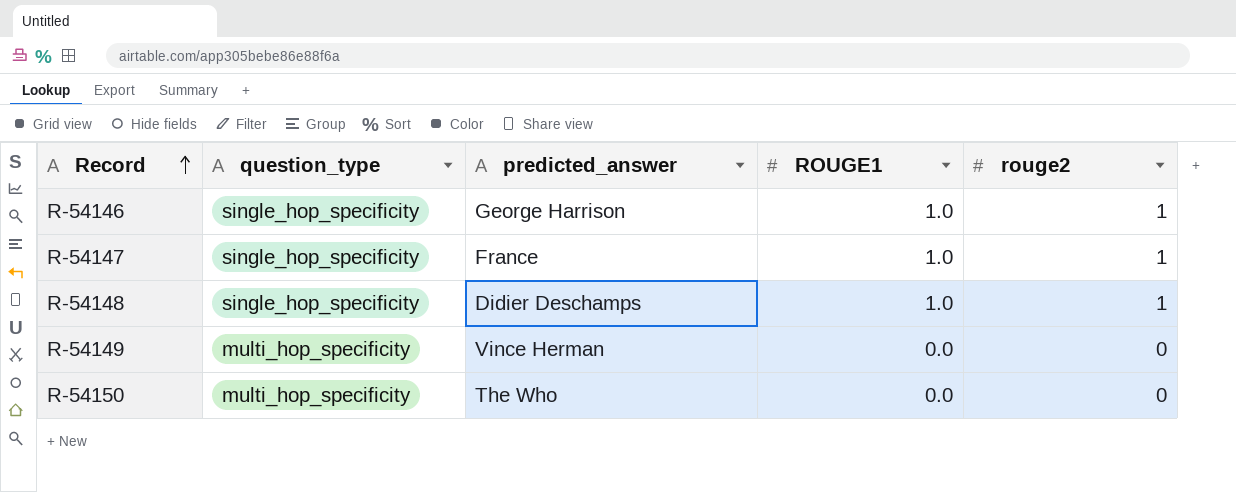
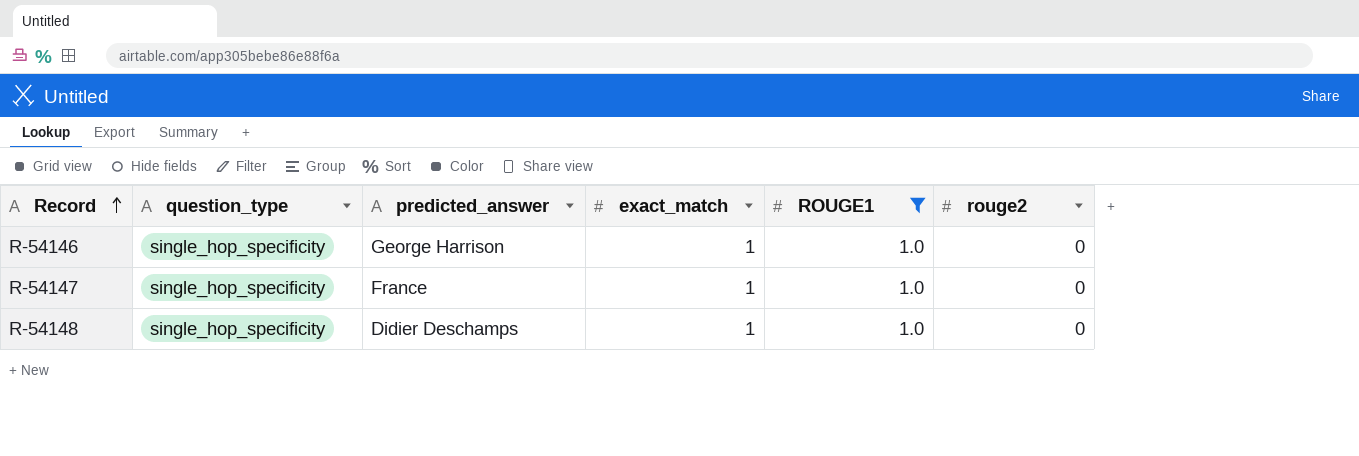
filter: none -> ROUGE1 = 1.0
column exact_match | position: none -> 4
R-54146 | rouge2: 1 -> 0
R-54147 | rouge2: 1 -> 0
R-54148 | rouge2: 1 -> 0

